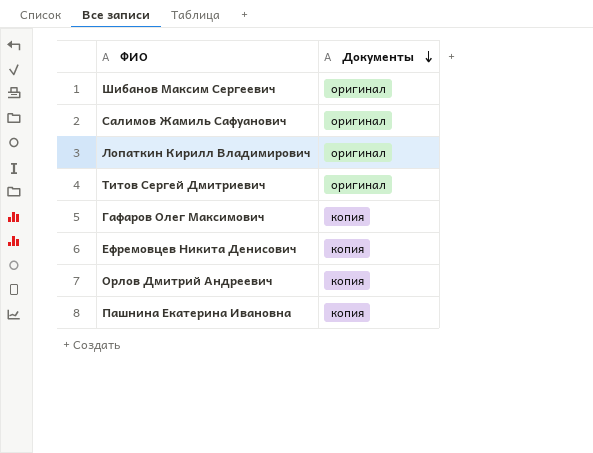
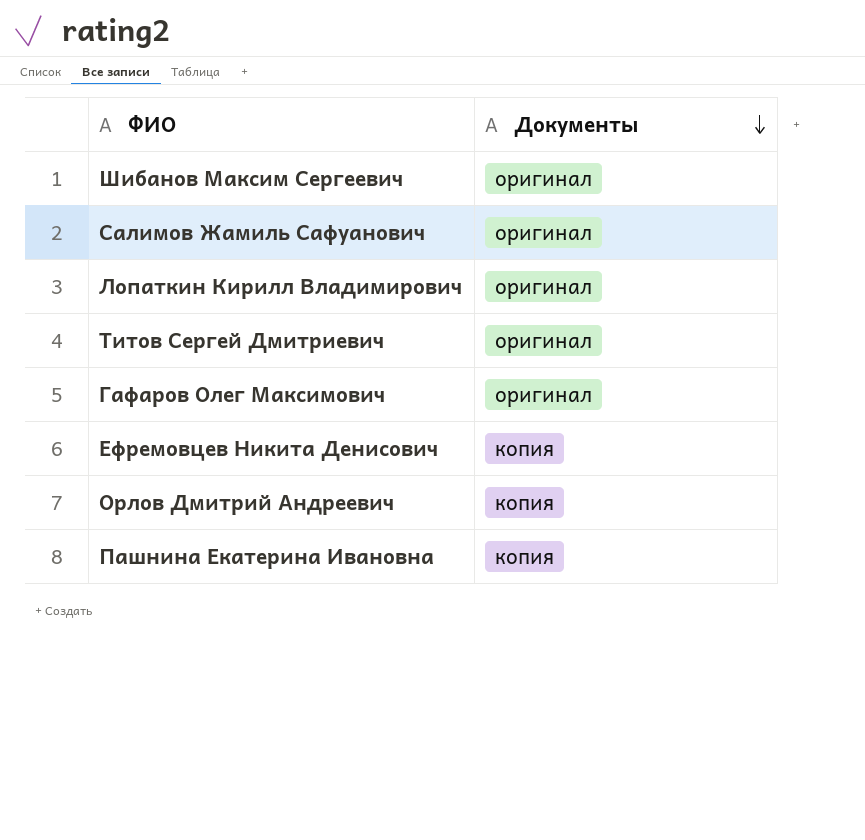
Гафаров Олег Максимович | Документы: копия -> оригинал

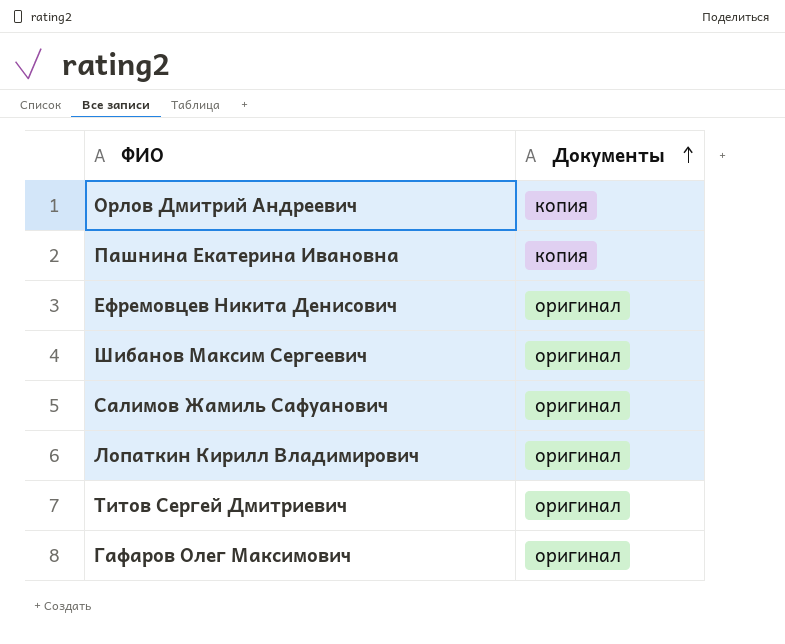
row order: Документы descending -> Документы ascending
Ефремовцев Никита Денисович | Документы: копия -> оригинал

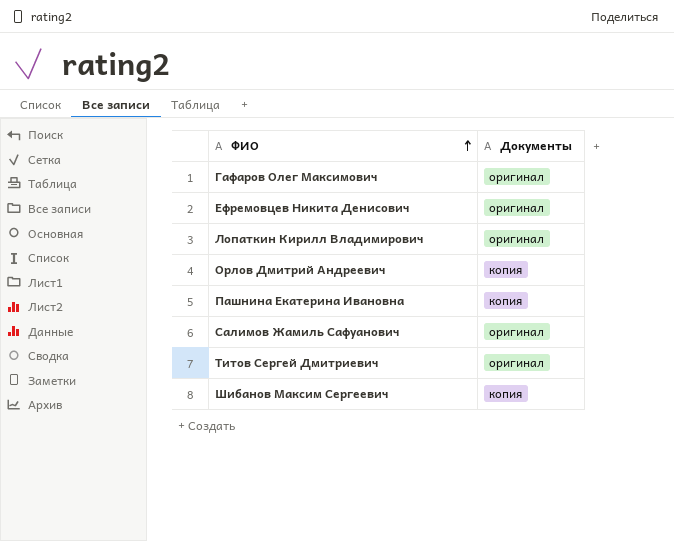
row order: Документы ascending -> ФИО ascending
Шибанов Максим Сергеевич | Документы: оригинал -> копия

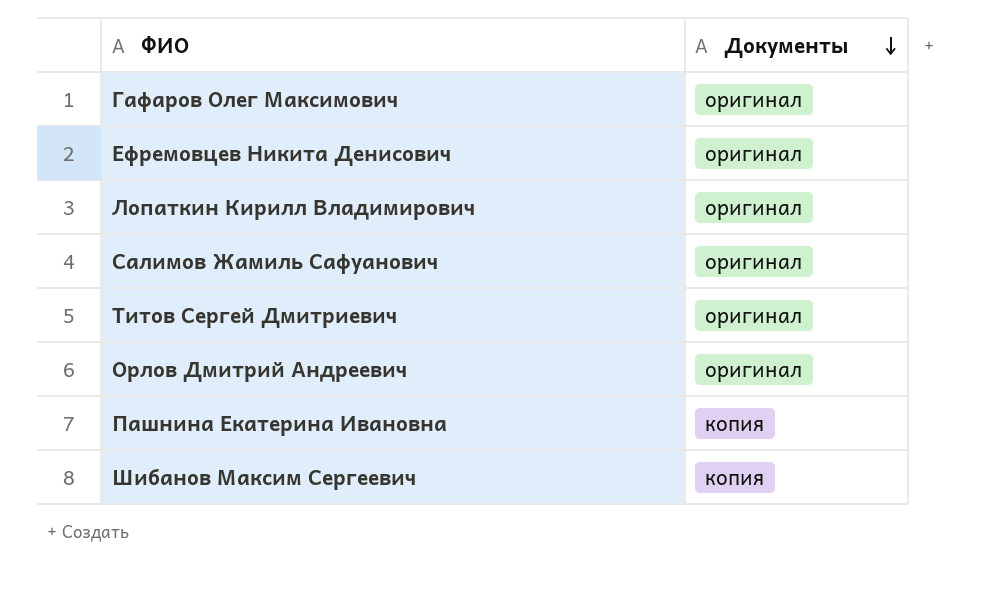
row order: ФИО ascending -> Документы descending
Орлов Дмитрий Андреевич | Документы: копия -> оригинал

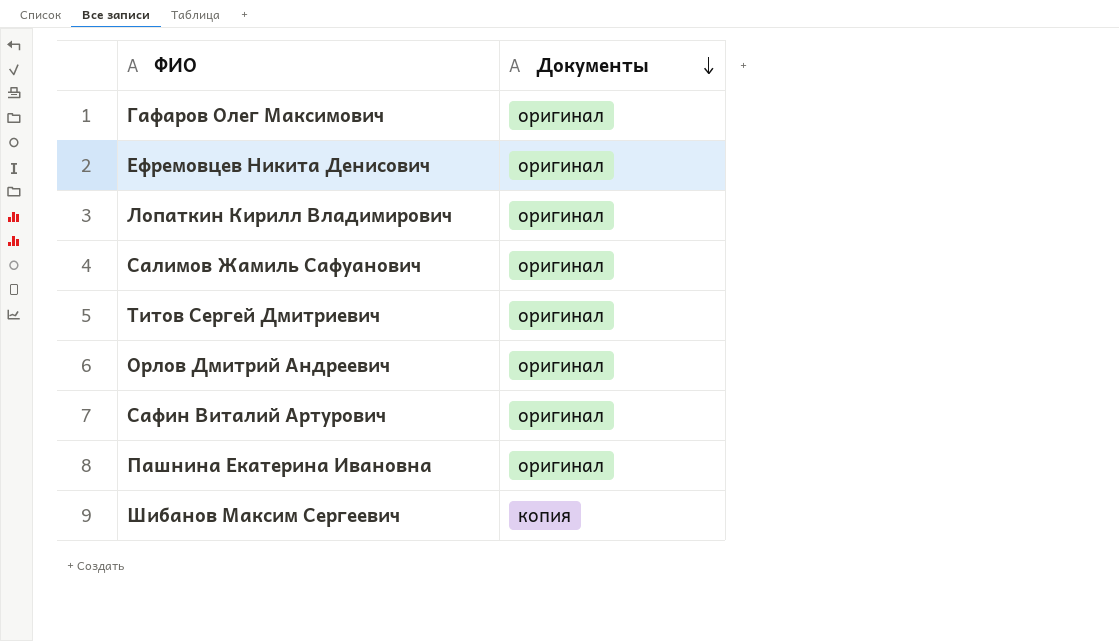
row Сафин Виталий Артурович: none -> оригинал
Пашнина Екатерина Ивановна | Документы: копия -> оригинал

